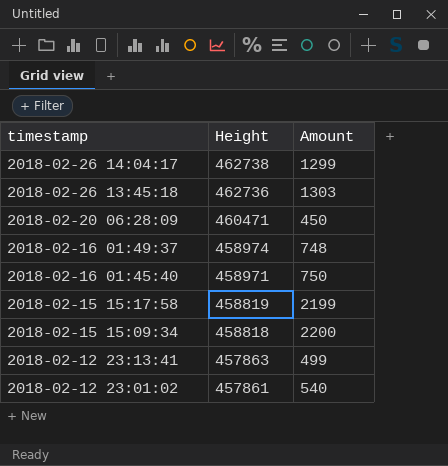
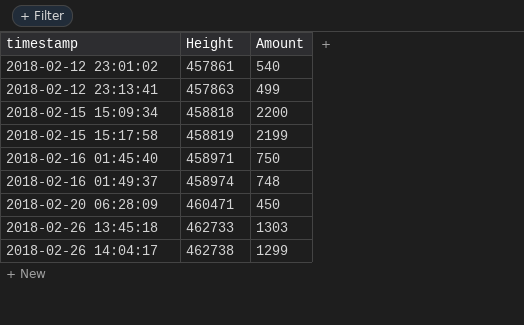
row order: timestamp descending -> timestamp ascending
2018-02-26 13:45:18 | Height: 462736 -> 462733

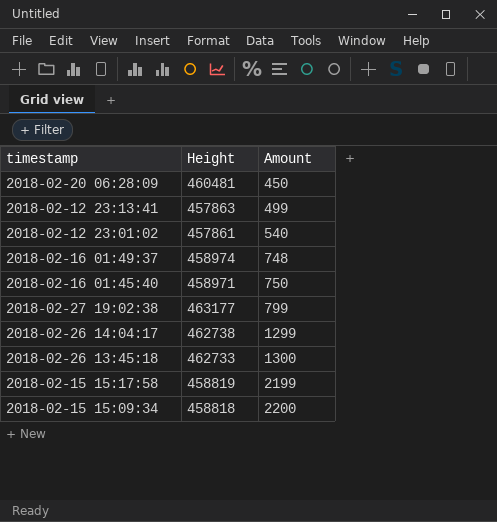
row order: timestamp ascending -> Amount ascending
2018-02-20 06:28:09 | Height: 460471 -> 460481
row 2018-02-27 19:02:38: none -> 463177 | 799
2018-02-26 13:45:18 | Amount: 1303 -> 1300

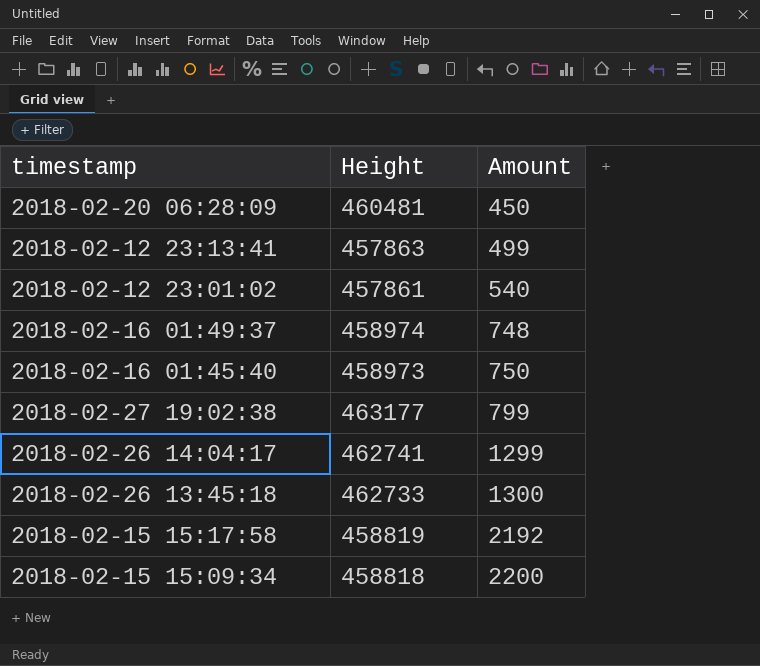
2018-02-16 01:45:40 | Height: 458971 -> 458973
2018-02-26 14:04:17 | Height: 462738 -> 462741
2018-02-15 15:17:58 | Amount: 2199 -> 2192

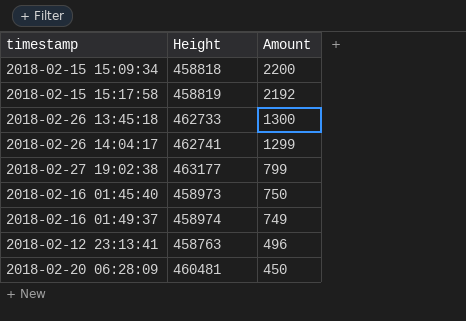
row order: Amount ascending -> Amount descending
row 2018-02-12 23:01:02: 457861 | 540 -> none
2018-02-16 01:49:37 | Amount: 748 -> 749
2018-02-12 23:13:41 | Height: 457863 -> 458763
2018-02-12 23:13:41 | Amount: 499 -> 496

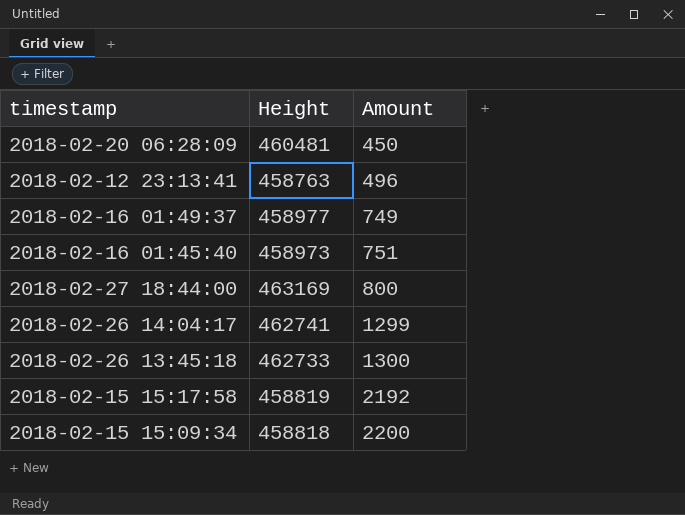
row order: Amount descending -> Amount ascending
row 2018-02-27 19:02:38: 463177 | 799 -> none
2018-02-16 01:49:37 | Height: 458974 -> 458977
2018-02-16 01:45:40 | Amount: 750 -> 751
row 2018-02-27 18:44:00: none -> 463169 | 800

